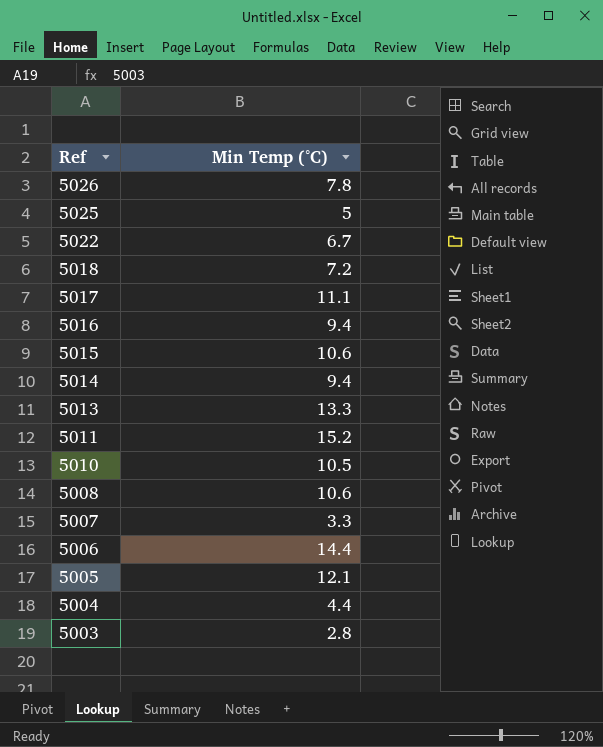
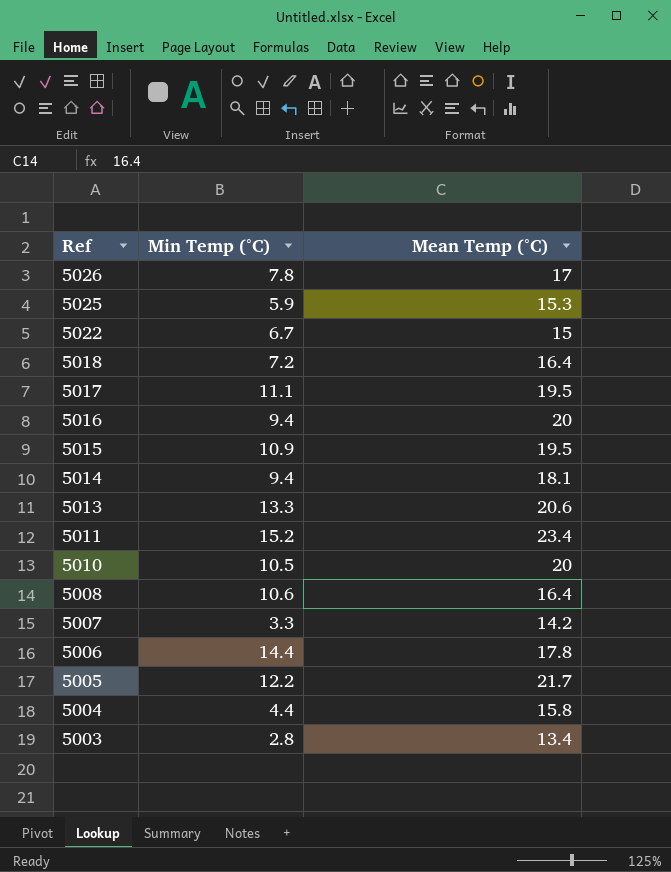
column Mean Temp (°C) | position: none -> 3
5025 | Min Temp (°C): 5 -> 5.9
5015 | Min Temp (°C): 10.6 -> 10.9
5005 | Min Temp (°C): 12.1 -> 12.2

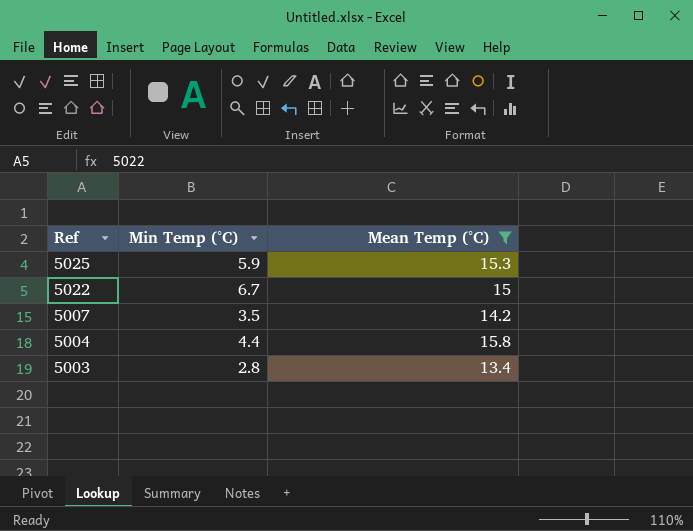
filter: none -> Mean Temp (°C) <= 15.8
5007 | Min Temp (°C): 3.3 -> 3.5

